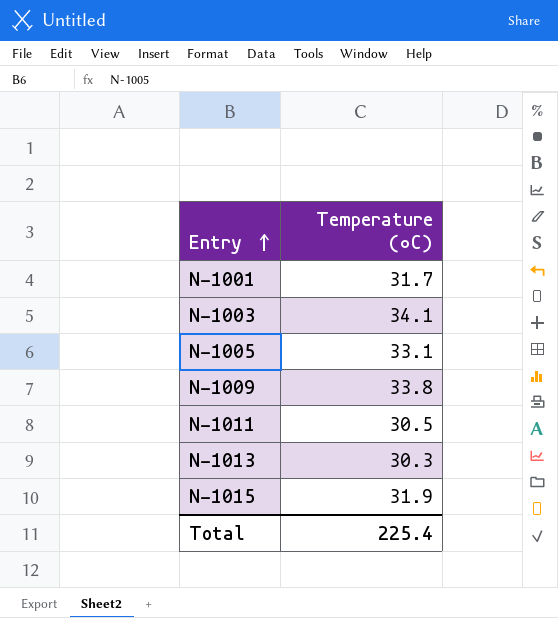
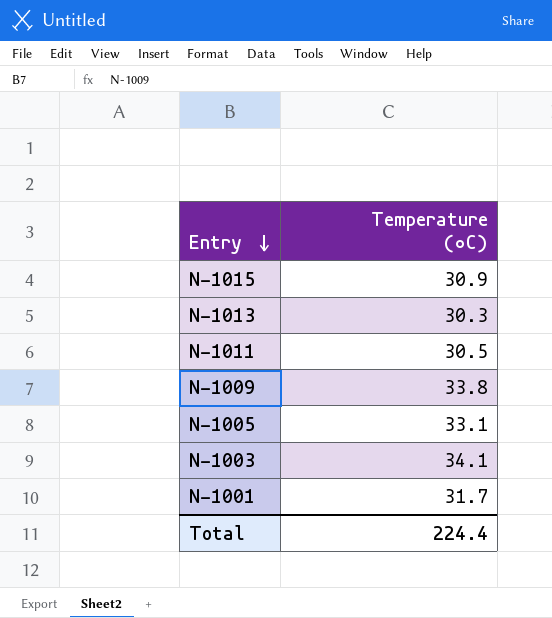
row order: Entry ascending -> Entry descending
N-1015 | Temperature (∘C): 31.9 -> 30.9
Total | Temperature (∘C): 225.4 -> 224.4

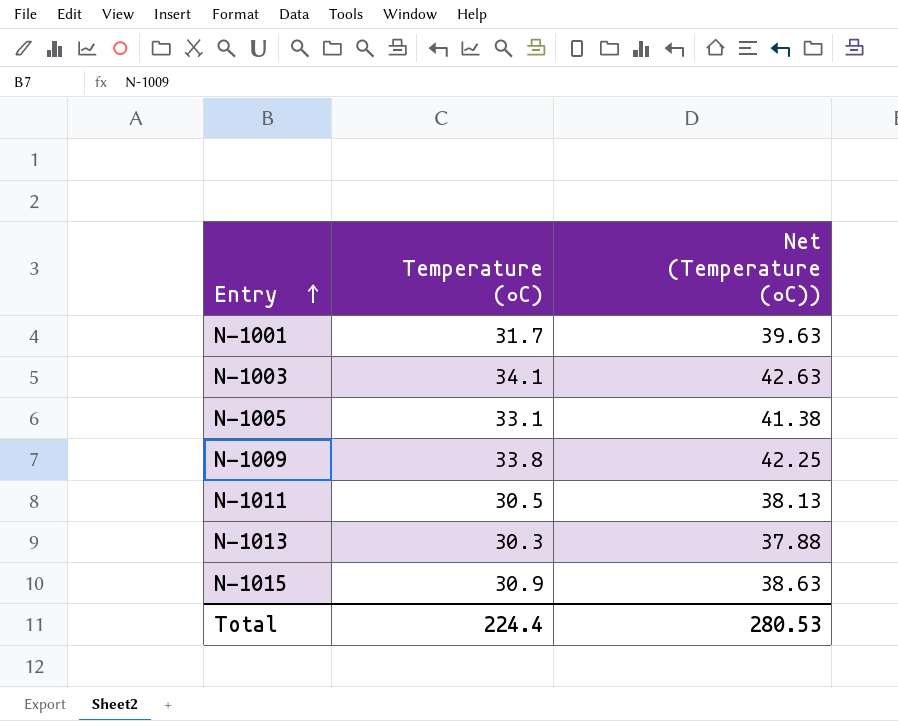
row order: Entry descending -> Entry ascending
column Net (Temperature (∘C)) | formula: none -> [Temperature (∘C)] * 1.25

